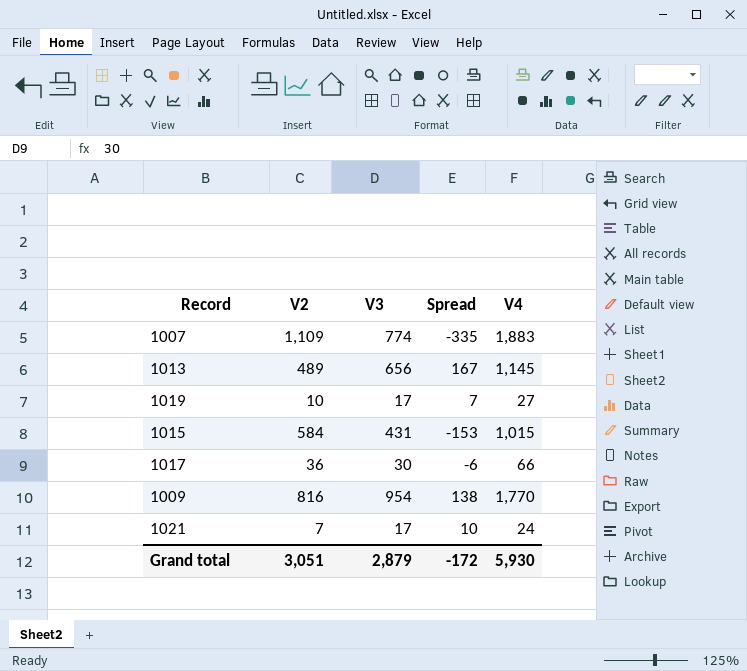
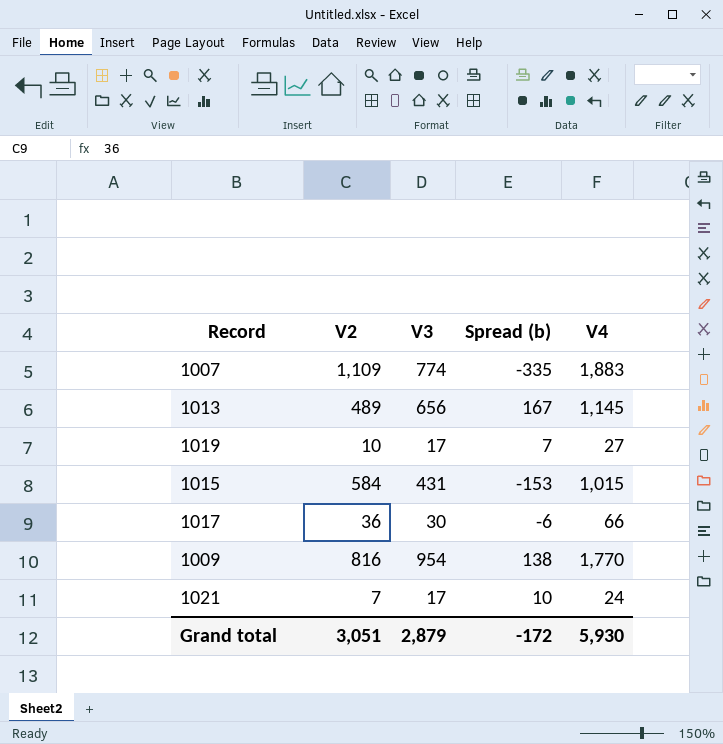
column name: Spread -> Spread (b)

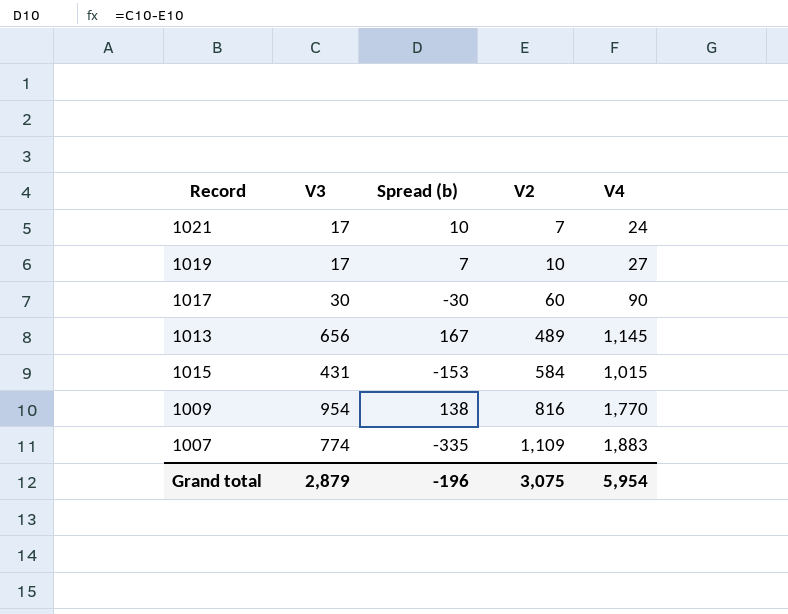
row order: none -> V2 ascending
column V2 | position: 2 -> 4
1017 | Spread (b): -6 -> -30
1017 | V2: 36 -> 60
1017 | V4: 66 -> 90
Grand total | Spread (b): -172 -> -196
Grand total | V2: 3,051 -> 3,075
Grand total | V4: 5,930 -> 5,954

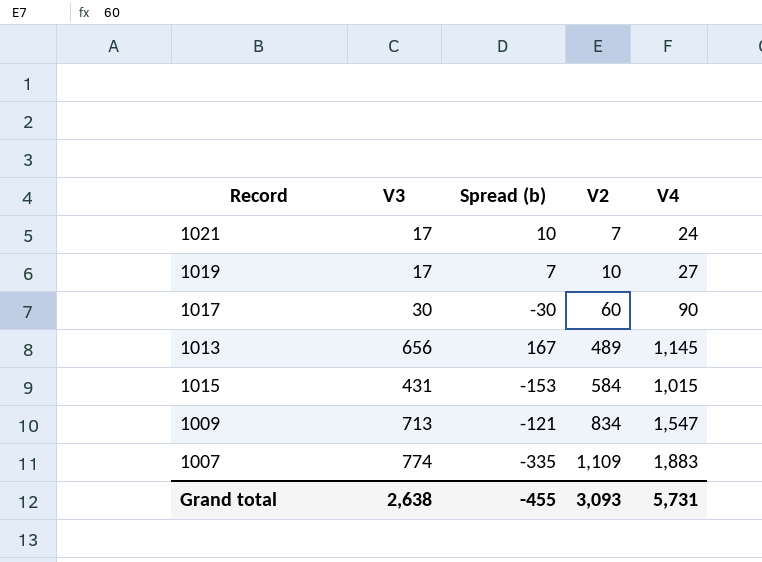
1009 | V3: 954 -> 713
1009 | Spread (b): 138 -> -121
1009 | V2: 816 -> 834
1009 | V4: 1,770 -> 1,547
Grand total | V3: 2,879 -> 2,638
Grand total | Spread (b): -196 -> -455
Grand total | V2: 3,075 -> 3,093
Grand total | V4: 5,954 -> 5,731

